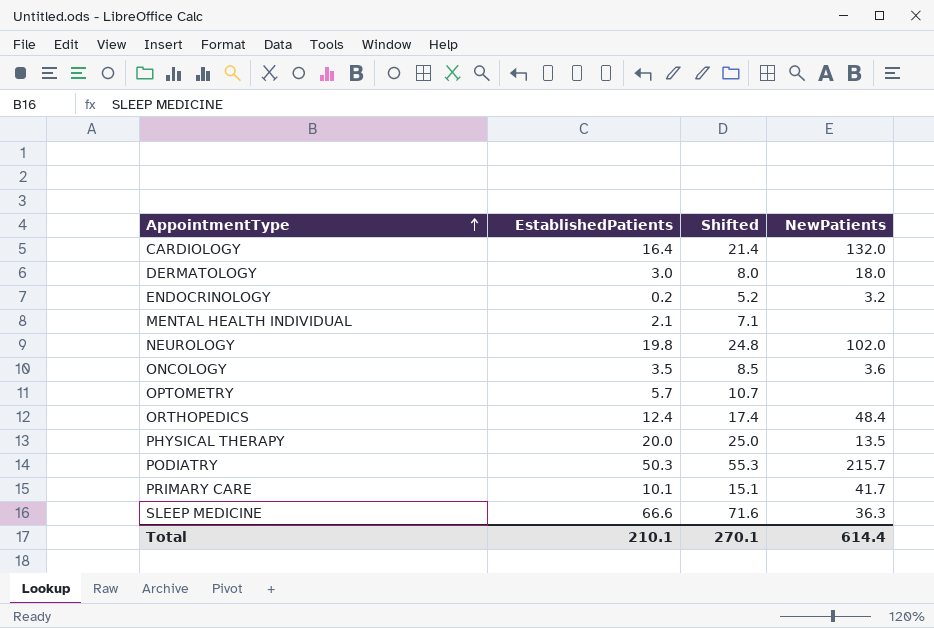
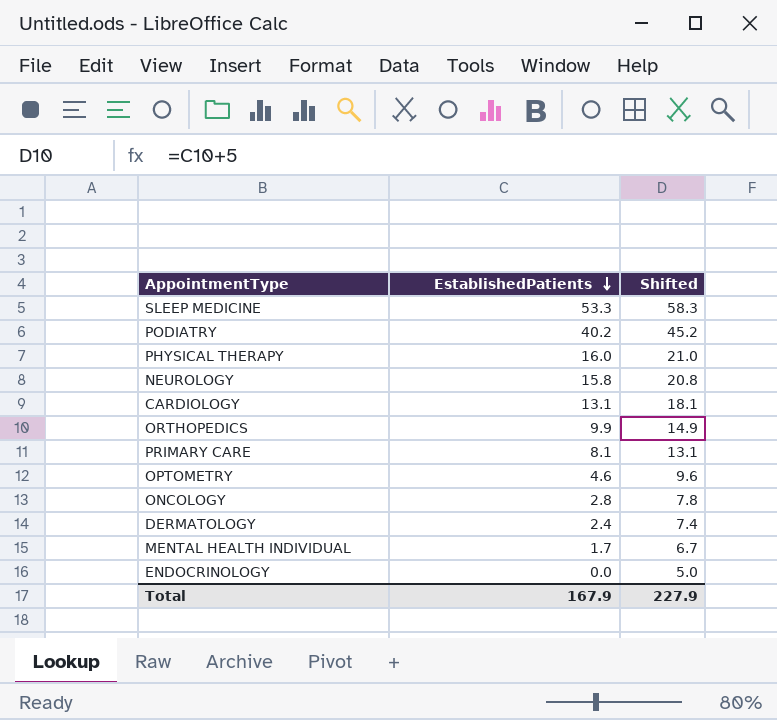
row order: AppointmentType ascending -> EstablishedPatients descending
column NewPatients | position: 4 -> none
SLEEP MEDICINE | EstablishedPatients: 66.6 -> 53.3
SLEEP MEDICINE | Shifted: 71.6 -> 58.3
PODIATRY | EstablishedPatients: 50.3 -> 40.2
PODIATRY | Shifted: 55.3 -> 45.2
PHYSICAL THERAPY | EstablishedPatients: 20.0 -> 16.0
PHYSICAL THERAPY | Shifted: 25.0 -> 21.0
NEUROLOGY | EstablishedPatients: 19.8 -> 15.8
NEUROLOGY | Shifted: 24.8 -> 20.8
CARDIOLOGY | EstablishedPatients: 16.4 -> 13.1
CARDIOLOGY | Shifted: 21.4 -> 18.1
ORTHOPEDICS | EstablishedPatients: 12.4 -> 9.9
ORTHOPEDICS | Shifted: 17.4 -> 14.9
PRIMARY CARE | EstablishedPatients: 10.1 -> 8.1
PRIMARY CARE | Shifted: 15.1 -> 13.1
OPTOMETRY | EstablishedPatients: 5.7 -> 4.6
OPTOMETRY | Shifted: 10.7 -> 9.6
ONCOLOGY | EstablishedPatients: 3.5 -> 2.8
ONCOLOGY | Shifted: 8.5 -> 7.8
DERMATOLOGY | EstablishedPatients: 3.0 -> 2.4
DERMATOLOGY | Shifted: 8.0 -> 7.4
MENTAL HEALTH INDIVIDUAL | EstablishedPatients: 2.1 -> 1.7
MENTAL HEALTH INDIVIDUAL | Shifted: 7.1 -> 6.7
ENDOCRINOLOGY | EstablishedPatients: 0.2 -> 0.0
ENDOCRINOLOGY | Shifted: 5.2 -> 5.0
Total | EstablishedPatients: 210.1 -> 167.9
Total | Shifted: 270.1 -> 227.9

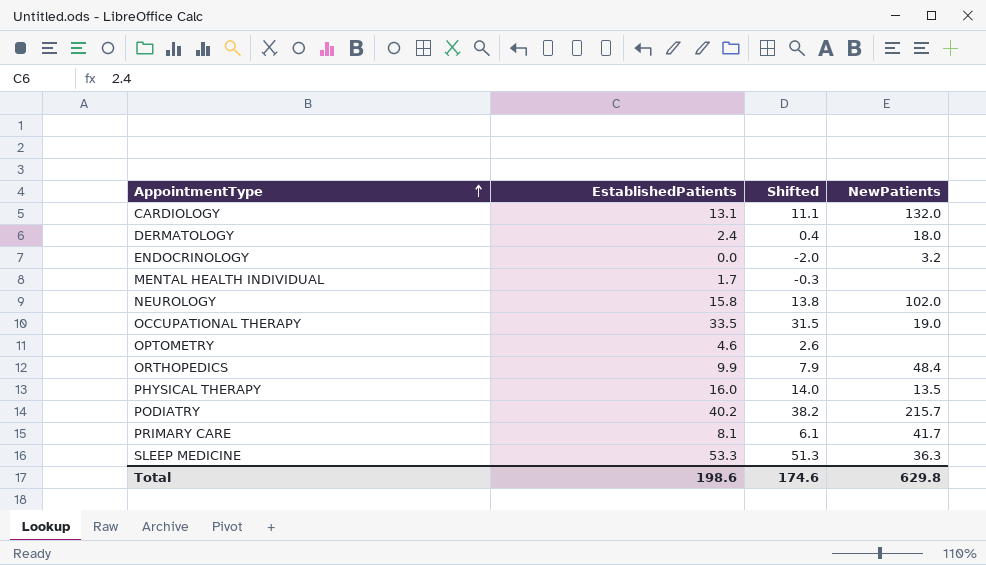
row order: EstablishedPatients descending -> AppointmentType ascending
column Shifted | formula: [EstablishedPatients] + 5 -> [EstablishedPatients] - 2
column NewPatients | position: none -> 4
row ONCOLOGY: 2.8 | 7.8 -> none
row OCCUPATIONAL THERAPY: none -> 33.5 | 31.5 | 19.0
Total | EstablishedPatients: 167.9 -> 198.6
Total | Shifted: 227.9 -> 174.6

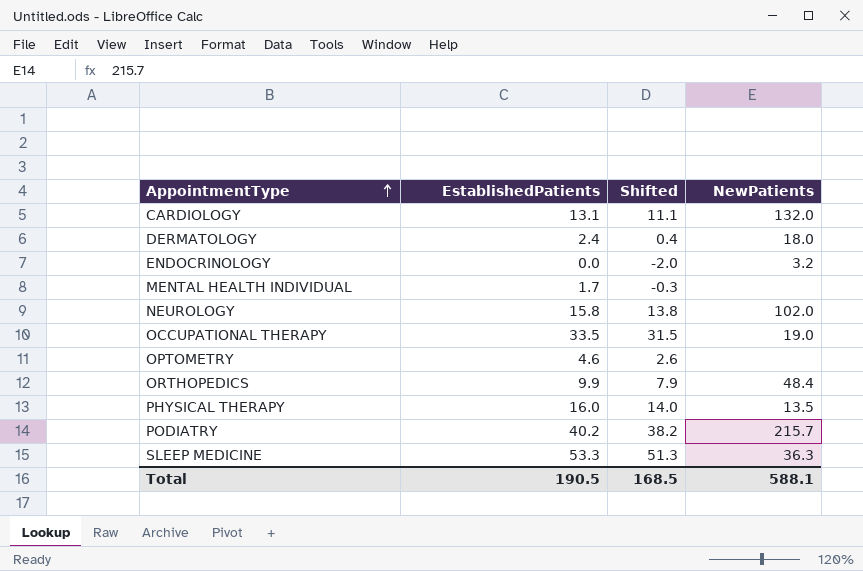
row PRIMARY CARE: 8.1 | 6.1 | 41.7 -> none
Total | EstablishedPatients: 198.6 -> 190.5
Total | Shifted: 174.6 -> 168.5
Total | NewPatients: 629.8 -> 588.1

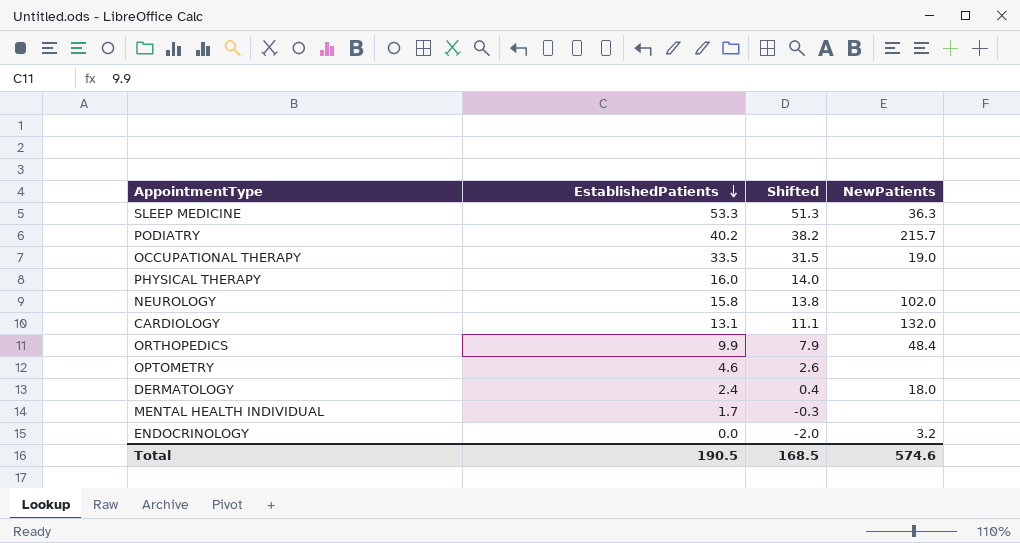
row order: AppointmentType ascending -> EstablishedPatients descending
PHYSICAL THERAPY | NewPatients: 13.5 -> none
Total | NewPatients: 588.1 -> 574.6

